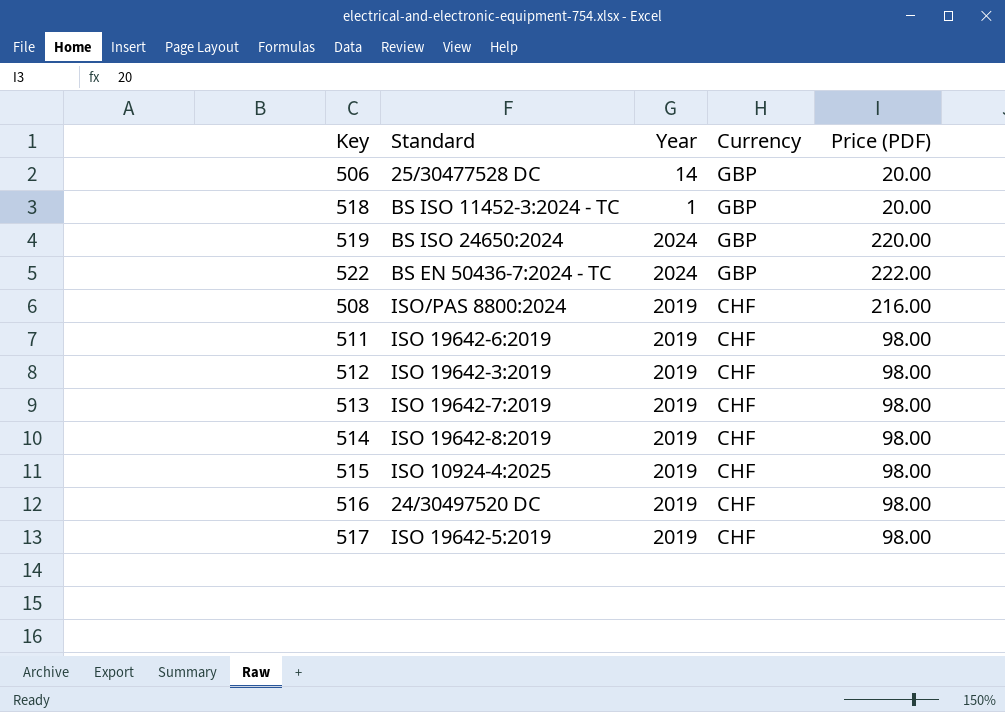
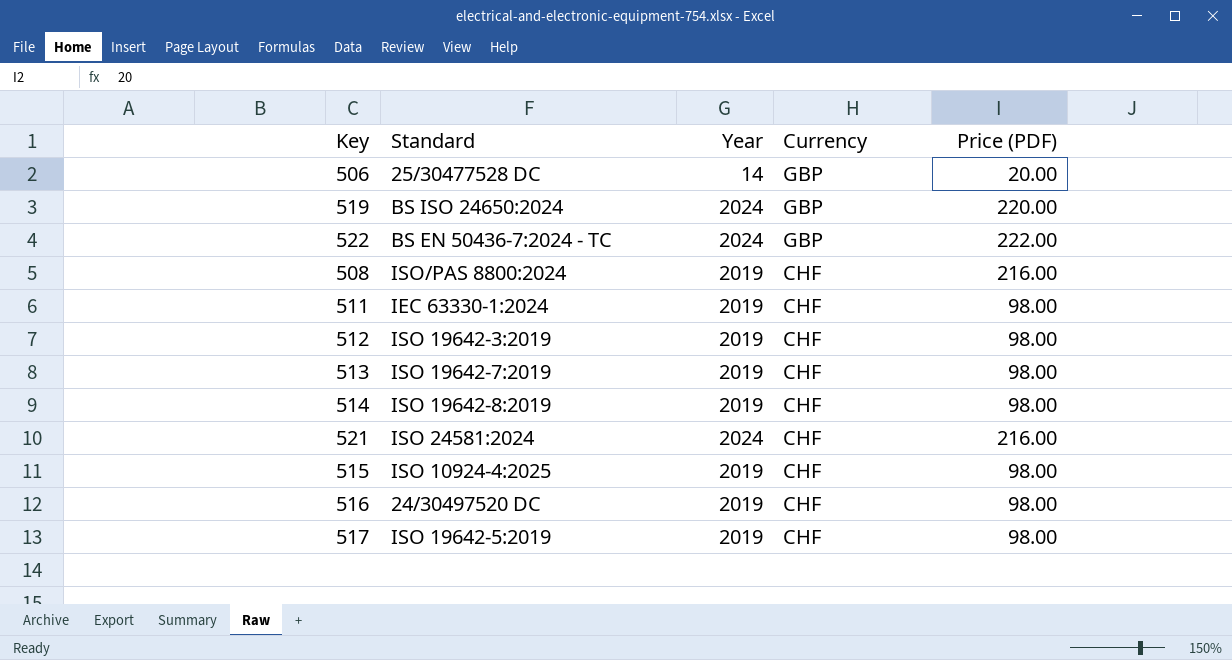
row 518: BS ISO 11452-3:2024 - TC | 1 | GBP | 20.00 -> none
511 | Standard: ISO 19642-6:2019 -> IEC 63330-1:2024
row 521: none -> ISO 24581:2024 | 2024 | CHF | 216.00

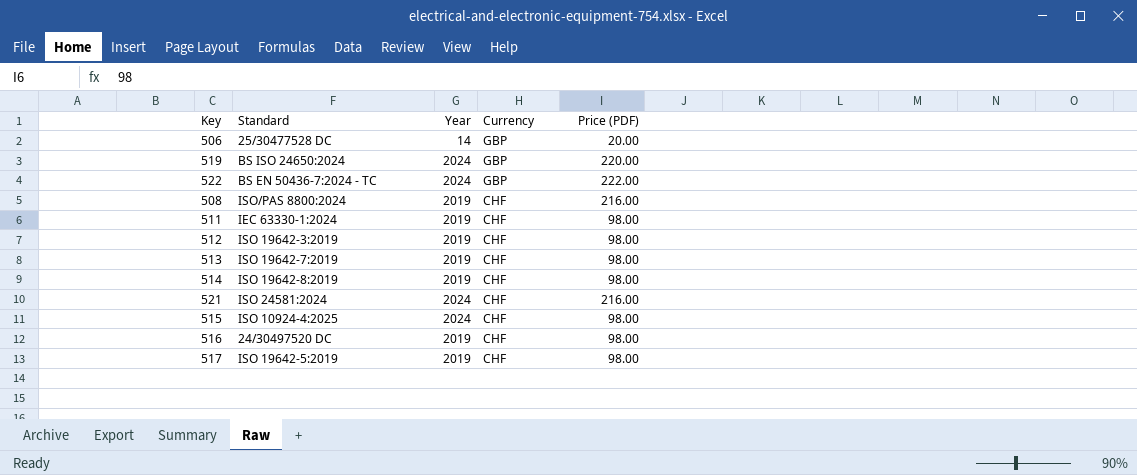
515 | Year: 2019 -> 2024

